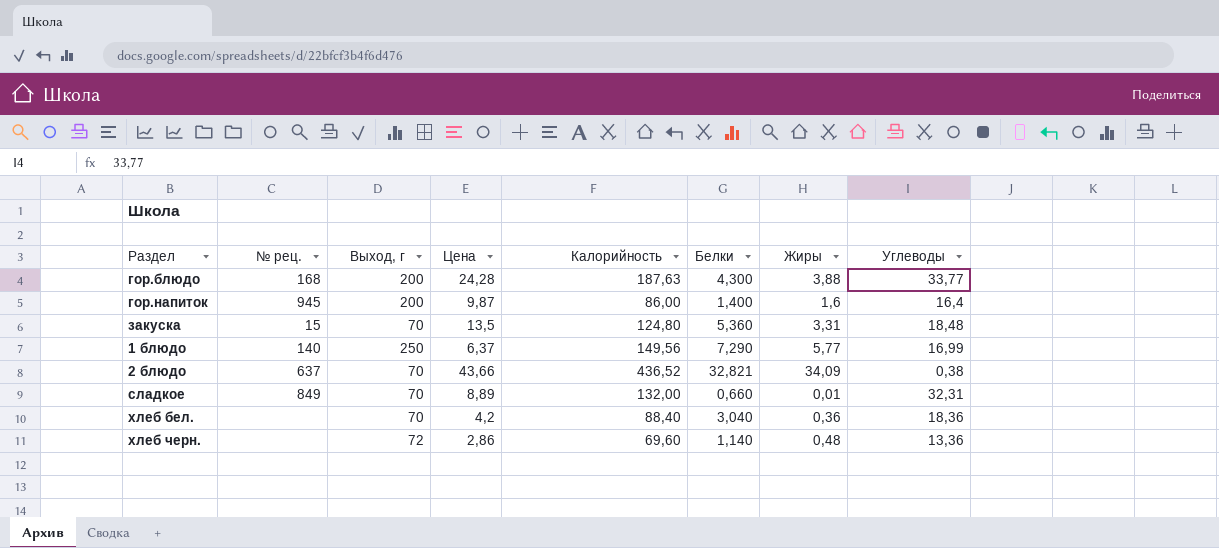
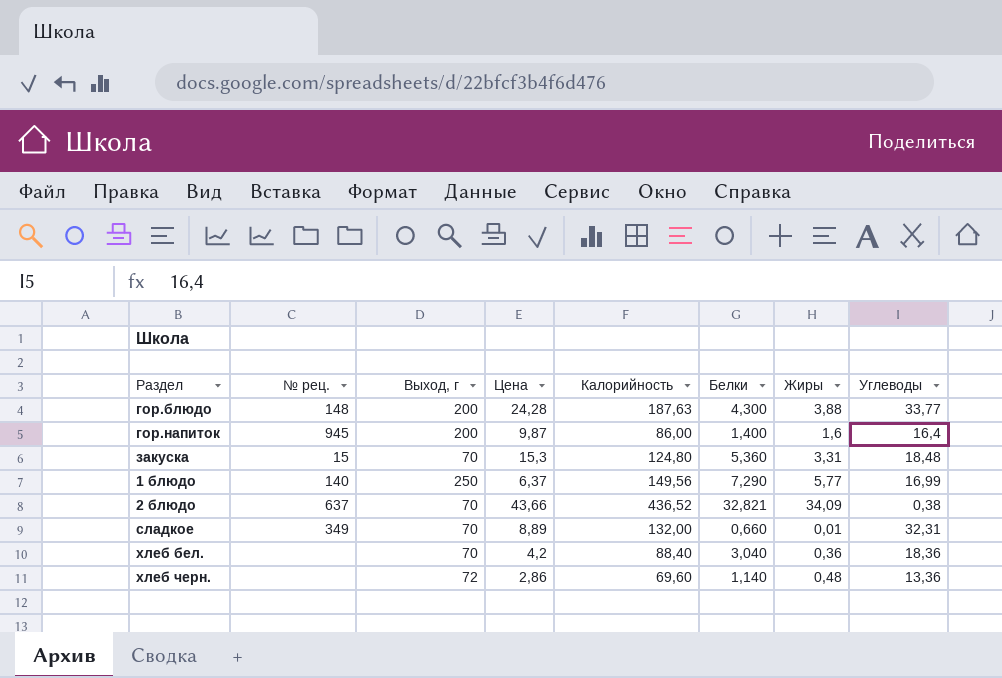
гор.блюдо | № рец.: 168 -> 148
закуска | Цена: 13,5 -> 15,3
сладкое | № рец.: 849 -> 349

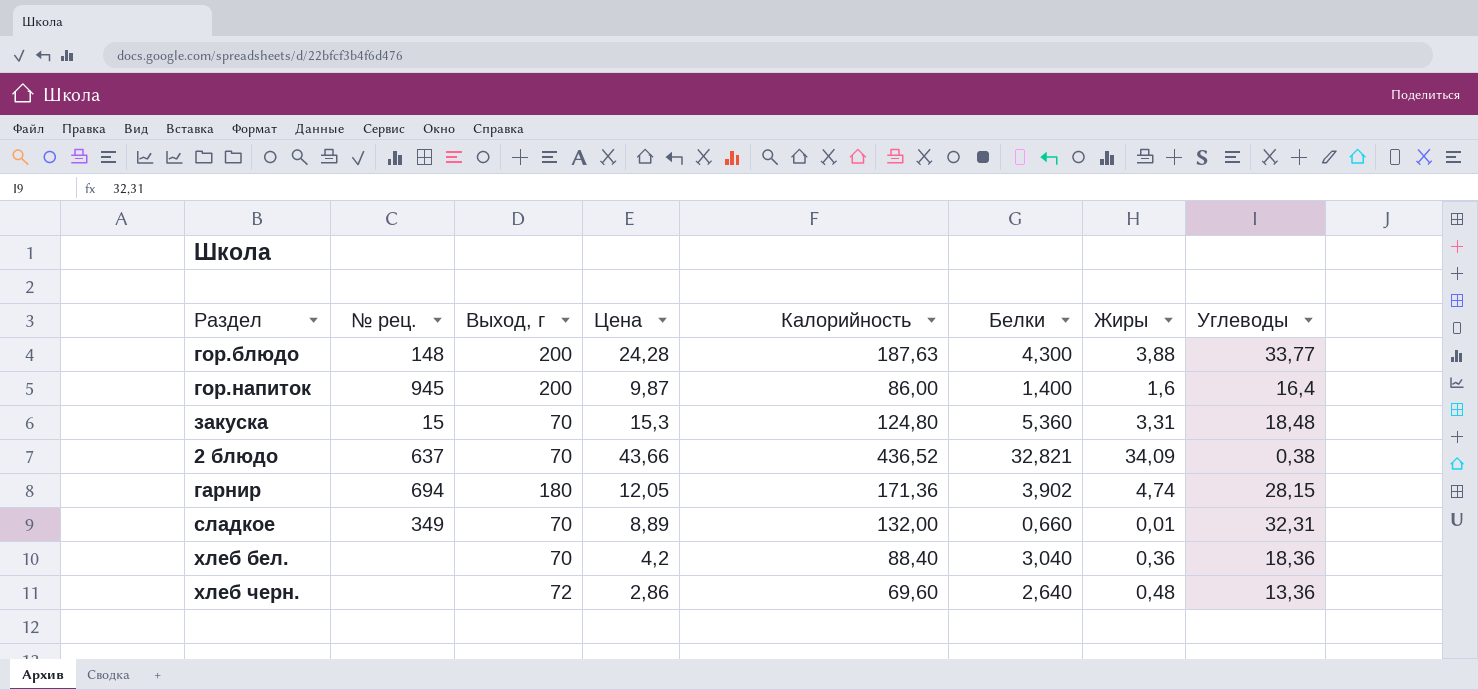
row 1 блюдо: 140 | 250 | 6,37 | 149,56 | 7,290 | 5,77 | 16,99 -> none
row гарнир: none -> 694 | 180 | 12,05 | 171,36 | 3,902 | 4,74 | 28,15
хлеб черн. | Белки: 1,140 -> 2,640

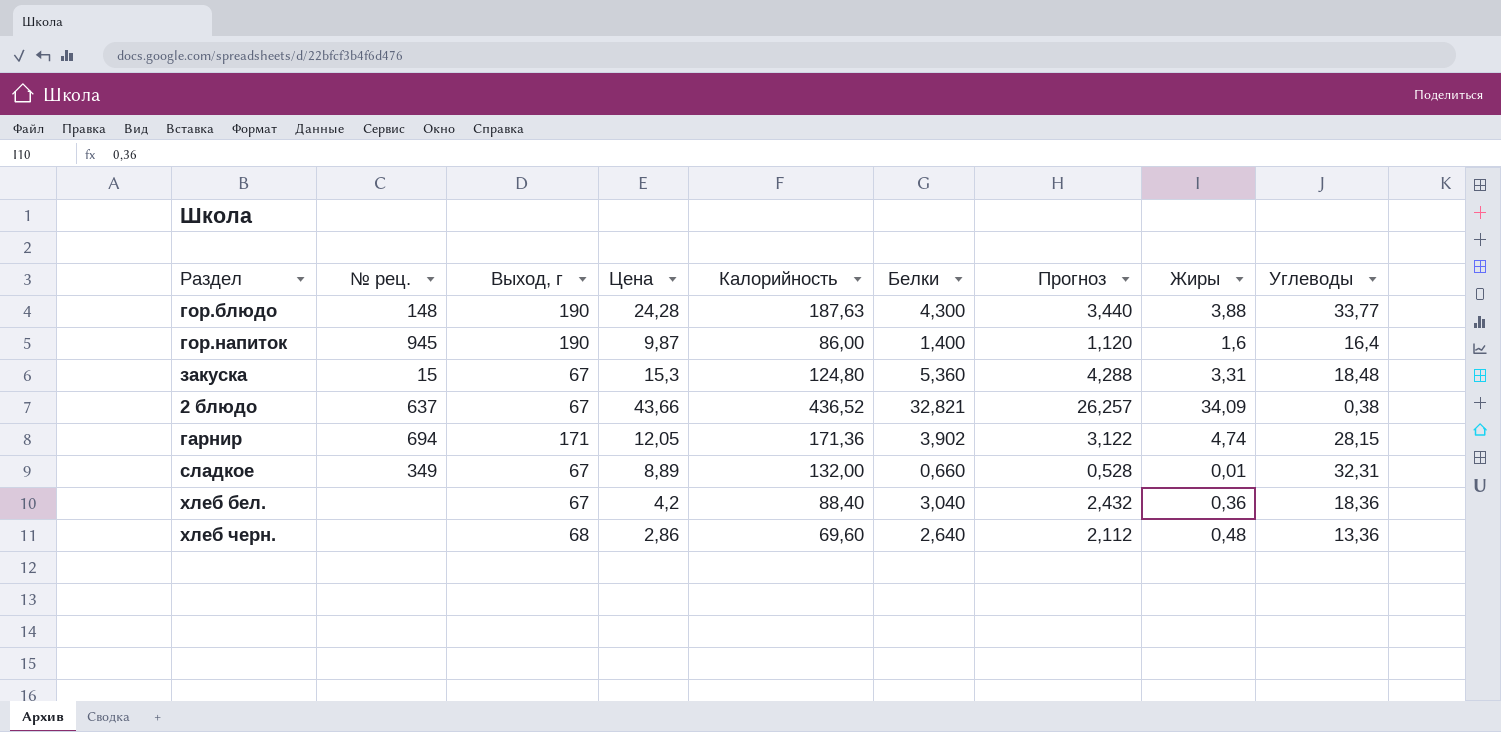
column Прогноз | formula: none -> [Белки] * 0,8
гор.блюдо | Выход, г: 200 -> 190
гор.напиток | Выход, г: 200 -> 190
закуска | Выход, г: 70 -> 67
2 блюдо | Выход, г: 70 -> 67
гарнир | Выход, г: 180 -> 171
сладкое | Выход, г: 70 -> 67
хлеб бел. | Выход, г: 70 -> 67
хлеб черн. | Выход, г: 72 -> 68

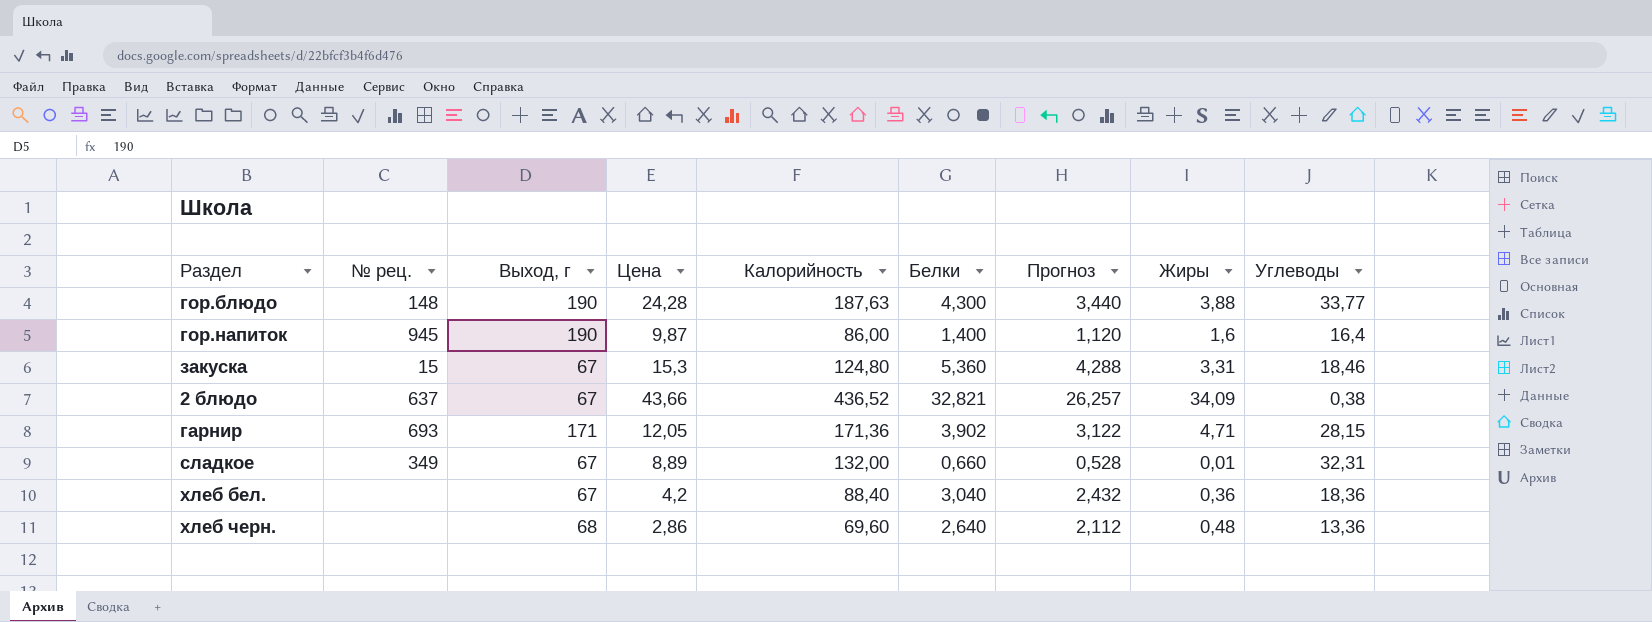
закуска | Углеводы: 18,48 -> 18,46
гарнир | № рец.: 694 -> 693
гарнир | Жиры: 4,74 -> 4,71

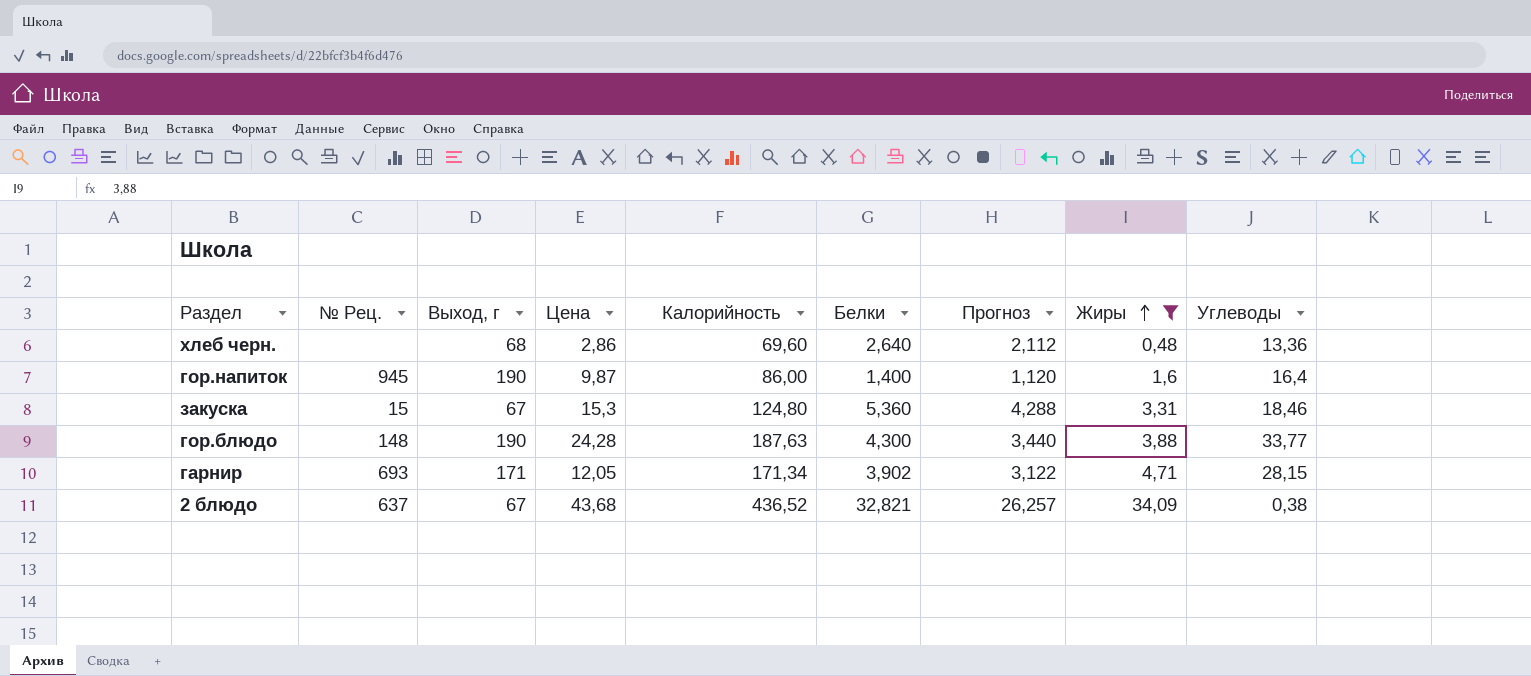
filter: none -> Жиры >= 0,48
row order: none -> Жиры ascending
column name: № рец. -> № Рец.
гарнир | Калорийность: 171,36 -> 171,34
2 блюдо | Цена: 43,66 -> 43,68

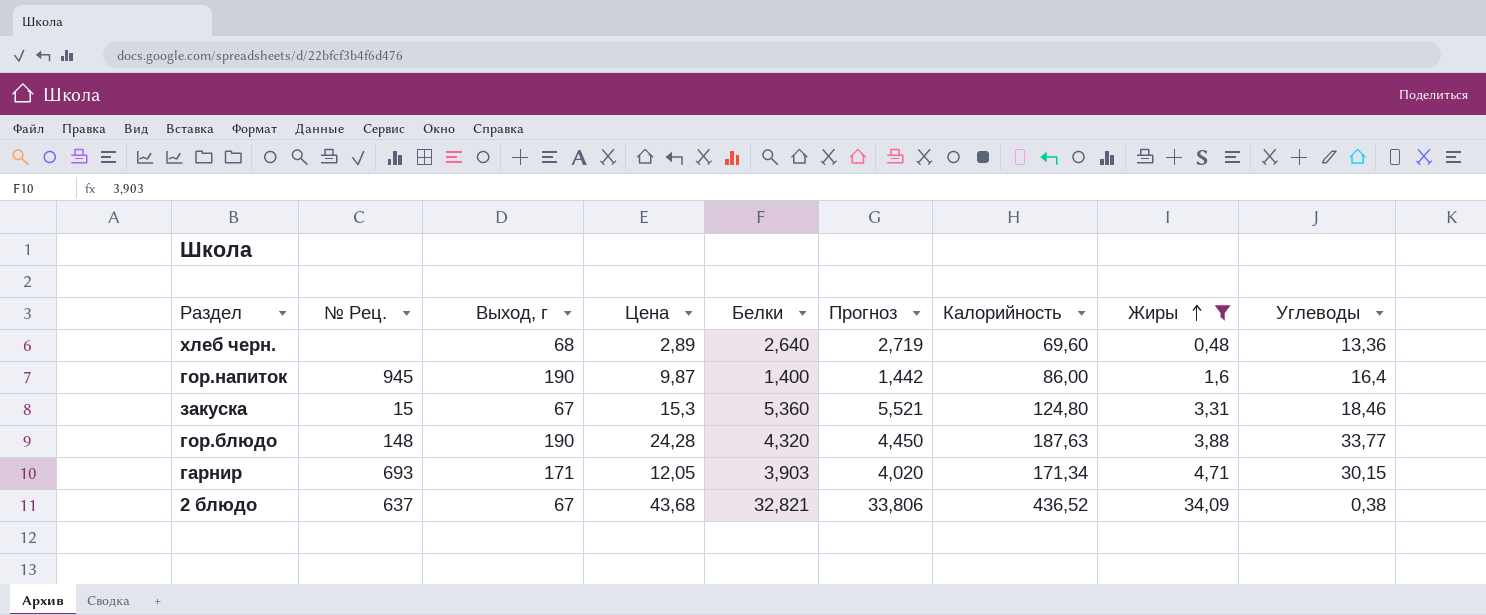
column Прогноз | formula: [Белки] * 0,8 -> [Белки] * 1,03
column Калорийность | position: 5 -> 7
хлеб черн. | Цена: 2,86 -> 2,89
гор.блюдо | Белки: 4,300 -> 4,320
гарнир | Белки: 3,902 -> 3,903
гарнир | Углеводы: 28,15 -> 30,15

